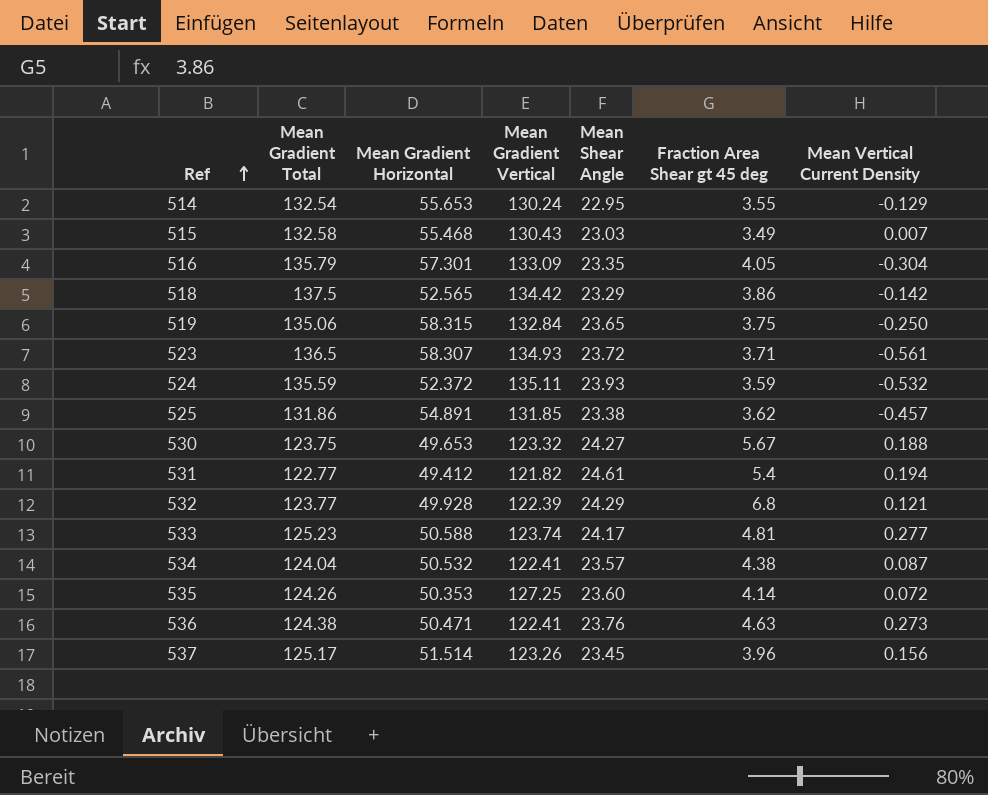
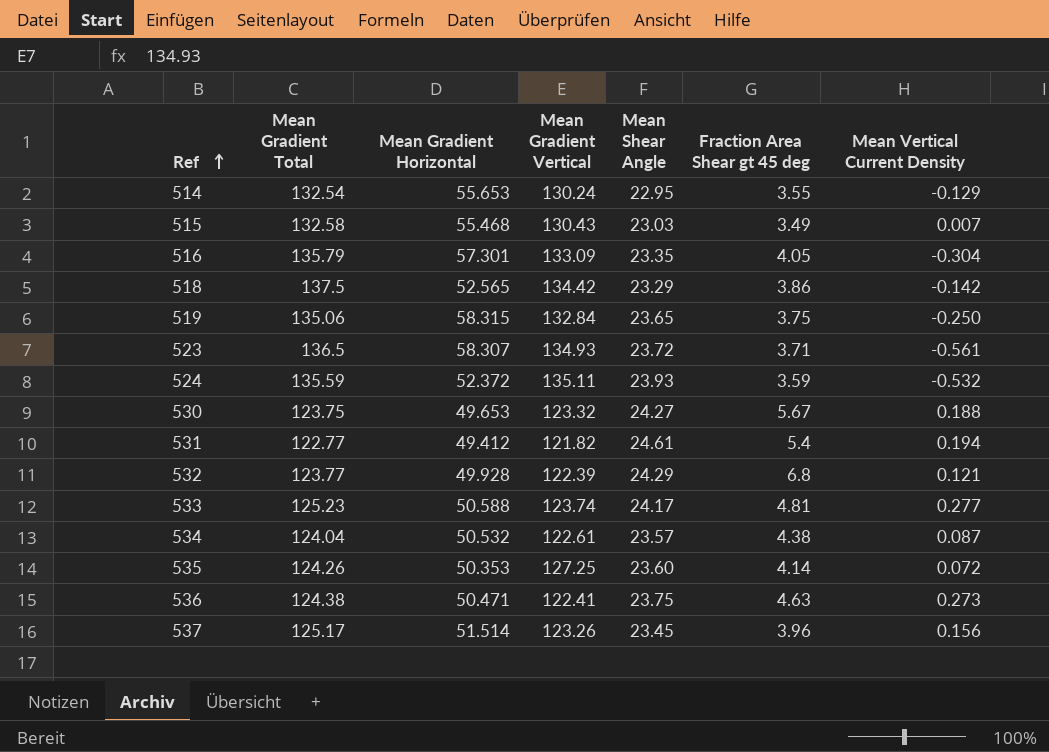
row 525: 131.86 | 54.891 | 131.85 | 23.38 | 3.62 | -0.457 -> none
534 | Mean Gradient Vertical: 122.41 -> 122.61
536 | Mean Shear Angle: 23.76 -> 23.75

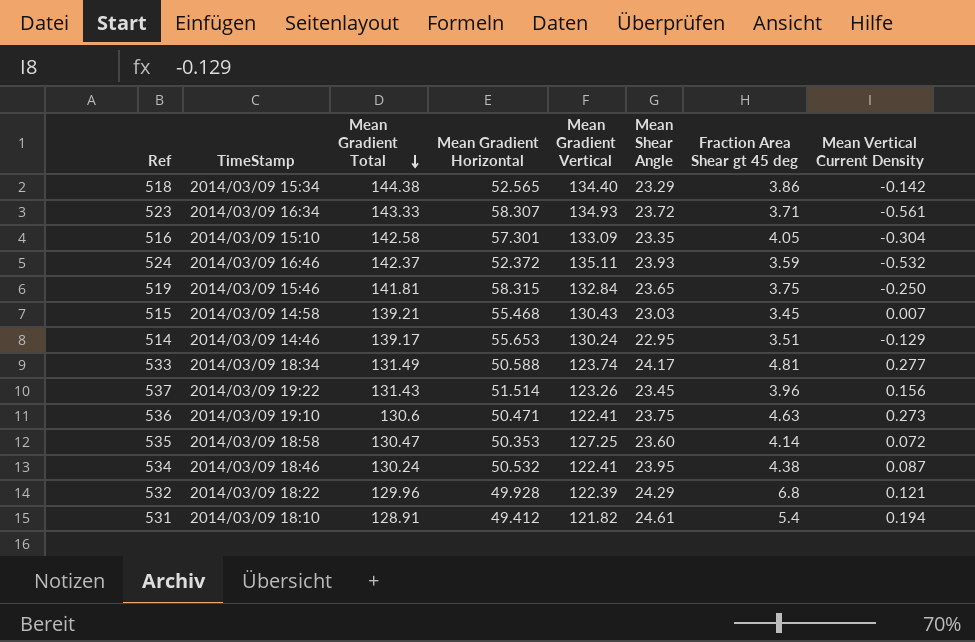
row order: Ref ascending -> Mean Gradient Total descending
column TimeStamp | position: none -> 2
row 530: 123.75 | 49.653 | 123.32 | 24.27 | 5.67 | 0.188 -> none
518 | Mean Gradient Total: 137.5 -> 144.38
518 | Mean Gradient Vertical: 134.42 -> 134.40
523 | Mean Gradient Total: 136.5 -> 143.33
516 | Mean Gradient Total: 135.79 -> 142.58
524 | Mean Gradient Total: 135.59 -> 142.37
519 | Mean Gradient Total: 135.06 -> 141.81
515 | Mean Gradient Total: 132.58 -> 139.21
515 | Fraction Area Shear gt 45 deg: 3.49 -> 3.45
514 | Mean Gradient Total: 132.54 -> 139.17
514 | Fraction Area Shear gt 45 deg: 3.55 -> 3.51
533 | Mean Gradient Total: 125.23 -> 131.49
537 | Mean Gradient Total: 125.17 -> 131.43
536 | Mean Gradient Total: 124.38 -> 130.6
535 | Mean Gradient Total: 124.26 -> 130.47
534 | Mean Gradient Total: 124.04 -> 130.24
534 | Mean Gradient Vertical: 122.61 -> 122.41
534 | Mean Shear Angle: 23.57 -> 23.95
532 | Mean Gradient Total: 123.77 -> 129.96
531 | Mean Gradient Total: 122.77 -> 128.91

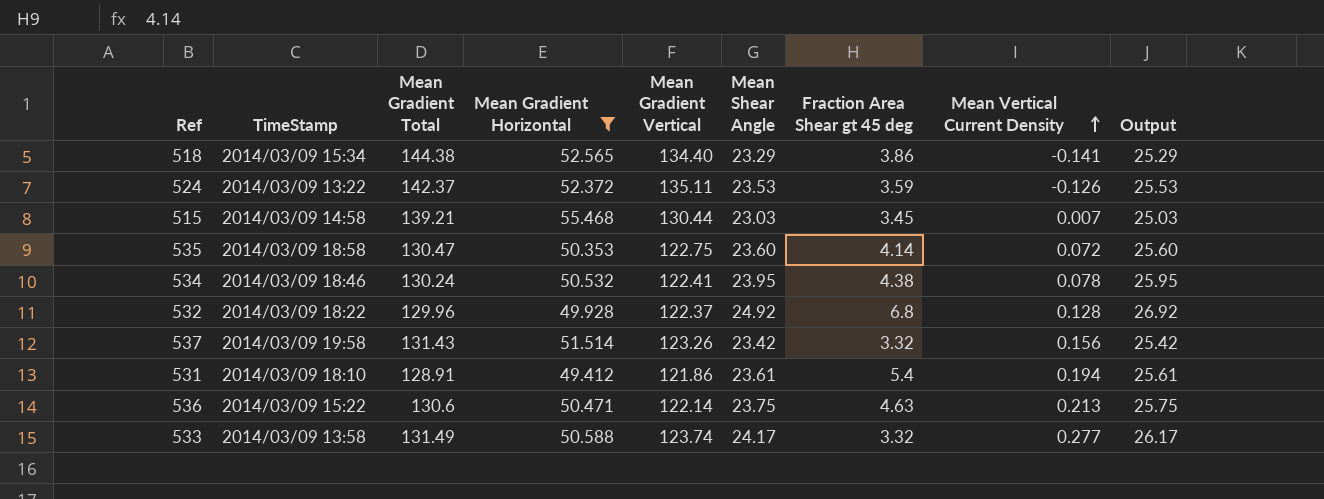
filter: none -> Mean Gradient Horizontal <= 55.468
row order: Mean Gradient Total descending -> Mean Vertical Current Density ascending
column Output | formula: none -> [Mean Shear Angle] + 2
518 | Mean Vertical Current Density: -0.142 -> -0.141
524 | TimeStamp: 2014/03/09 16:46 -> 2014/03/09 13:22
524 | Mean Shear Angle: 23.93 -> 23.53
524 | Mean Vertical Current Density: -0.532 -> -0.126
515 | Mean Gradient Vertical: 130.43 -> 130.44
535 | Mean Gradient Vertical: 127.25 -> 122.75
534 | Mean Vertical Current Density: 0.087 -> 0.078
532 | Mean Gradient Vertical: 122.39 -> 122.37
532 | Mean Shear Angle: 24.29 -> 24.92
532 | Mean Vertical Current Density: 0.121 -> 0.128
537 | TimeStamp: 2014/03/09 19:22 -> 2014/03/09 19:58
537 | Mean Shear Angle: 23.45 -> 23.42
537 | Fraction Area Shear gt 45 deg: 3.96 -> 3.32
531 | Mean Gradient Vertical: 121.82 -> 121.86
531 | Mean Shear Angle: 24.61 -> 23.61
536 | TimeStamp: 2014/03/09 19:10 -> 2014/03/09 15:22
536 | Mean Gradient Vertical: 122.41 -> 122.14
536 | Mean Vertical Current Density: 0.273 -> 0.213
533 | TimeStamp: 2014/03/09 18:34 -> 2014/03/09 13:58
533 | Fraction Area Shear gt 45 deg: 4.81 -> 3.32

